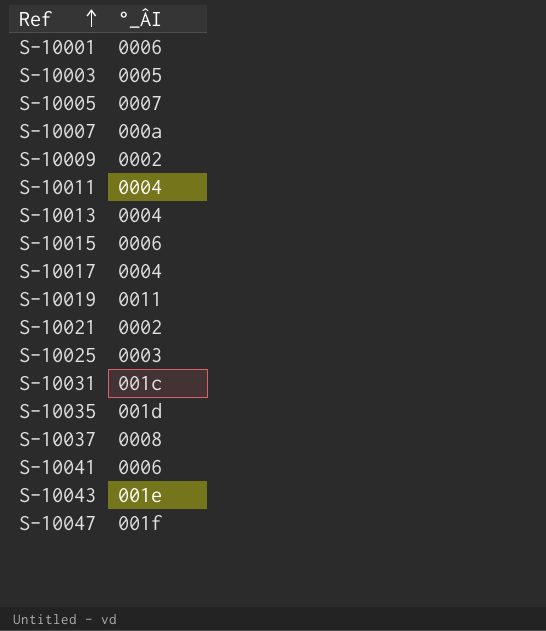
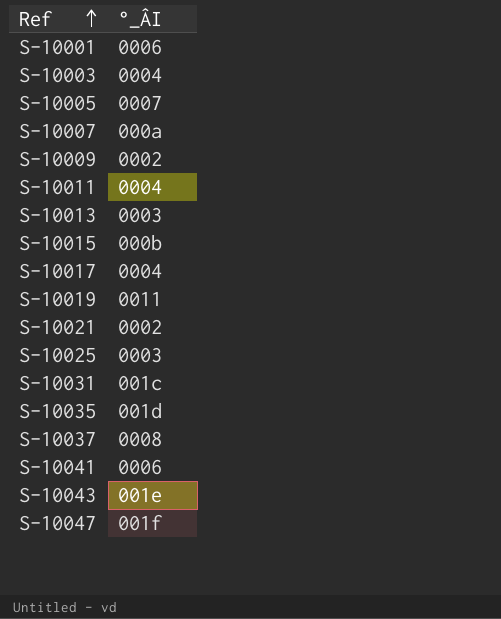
S-10003 | °_ÂI: 0005 -> 0004
S-10013 | °_ÂI: 0004 -> 0003
S-10015 | °_ÂI: 0006 -> 000b

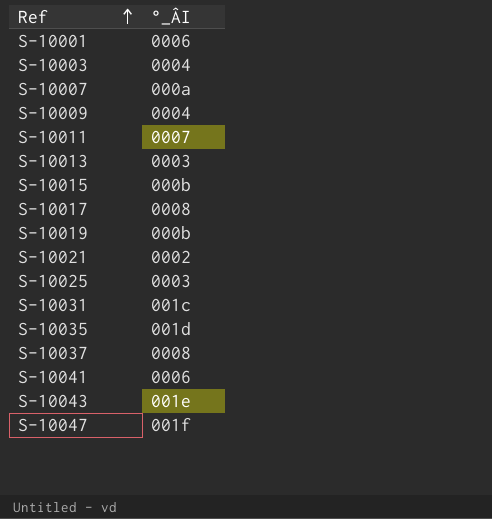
row S-10005: 0007 -> none
S-10009 | °_ÂI: 0002 -> 0004
S-10011 | °_ÂI: 0004 -> 0007
S-10017 | °_ÂI: 0004 -> 0008
S-10019 | °_ÂI: 0011 -> 000b

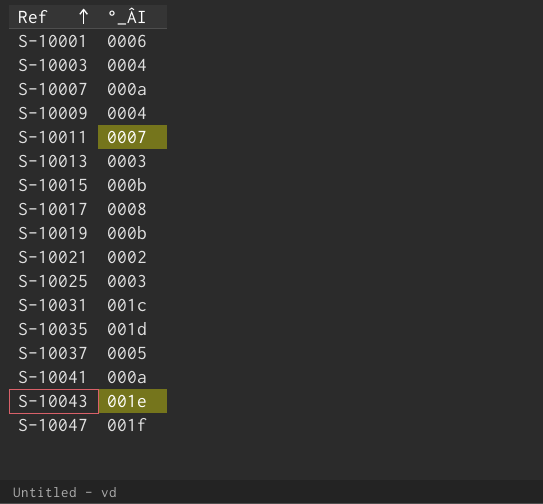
S-10037 | °_ÂI: 0008 -> 0005
S-10041 | °_ÂI: 0006 -> 000a

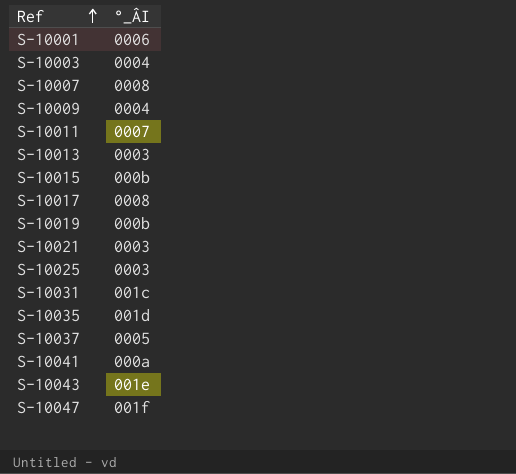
S-10007 | °_ÂI: 000a -> 0008
S-10021 | °_ÂI: 0002 -> 0003

